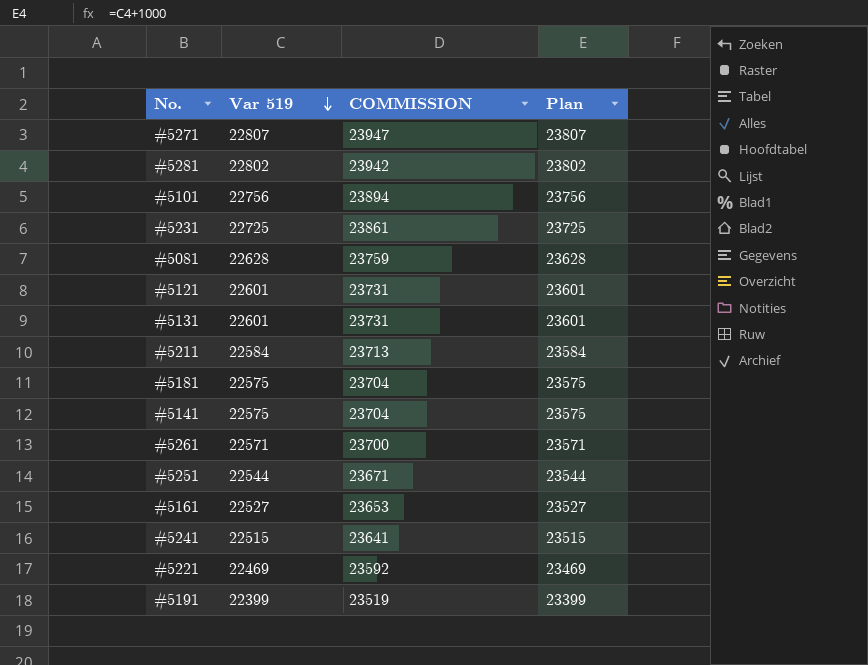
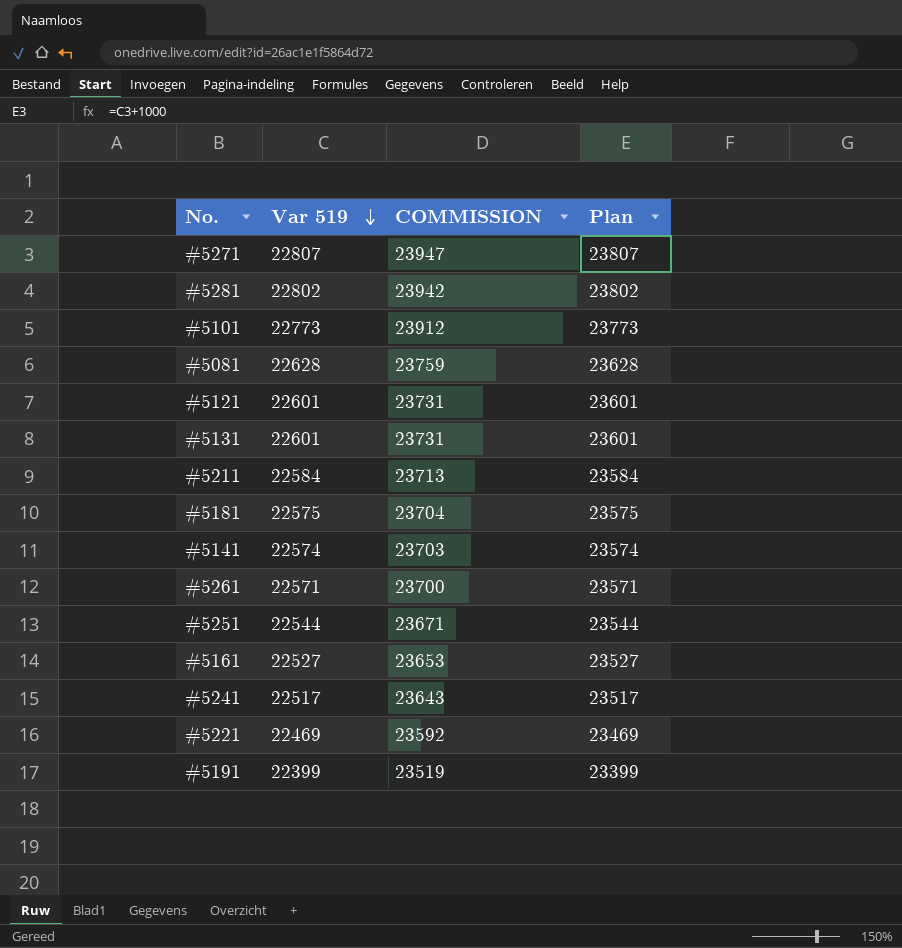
row #5231: 22725 | 23861 | 23725 -> none
#5101 | Var 519: 22756 -> 22773
#5101 | COMMISSION: 23894 -> 23912
#5101 | Plan: 23756 -> 23773
#5141 | Var 519: 22575 -> 22574
#5141 | COMMISSION: 23704 -> 23703
#5141 | Plan: 23575 -> 23574
#5241 | Var 519: 22515 -> 22517
#5241 | COMMISSION: 23641 -> 23643
#5241 | Plan: 23515 -> 23517

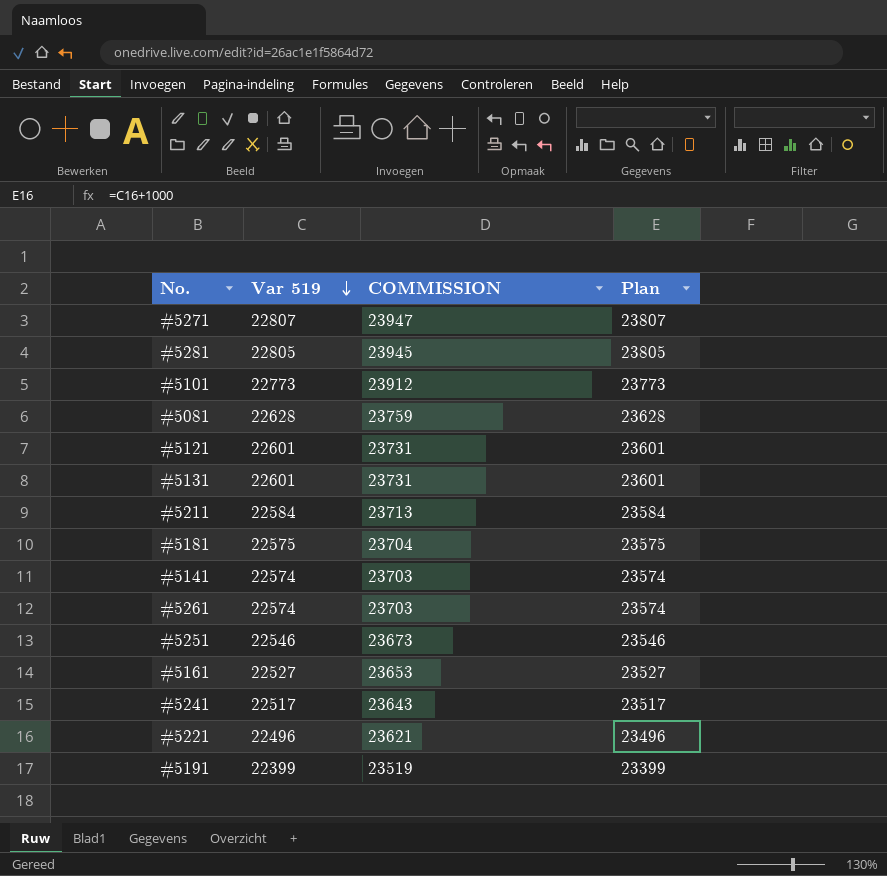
#5281 | Var 519: 22802 -> 22805
#5281 | COMMISSION: 23942 -> 23945
#5281 | Plan: 23802 -> 23805
#5261 | Var 519: 22571 -> 22574
#5261 | COMMISSION: 23700 -> 23703
#5261 | Plan: 23571 -> 23574
#5251 | Var 519: 22544 -> 22546
#5251 | COMMISSION: 23671 -> 23673
#5251 | Plan: 23544 -> 23546
#5221 | Var 519: 22469 -> 22496
#5221 | COMMISSION: 23592 -> 23621
#5221 | Plan: 23469 -> 23496

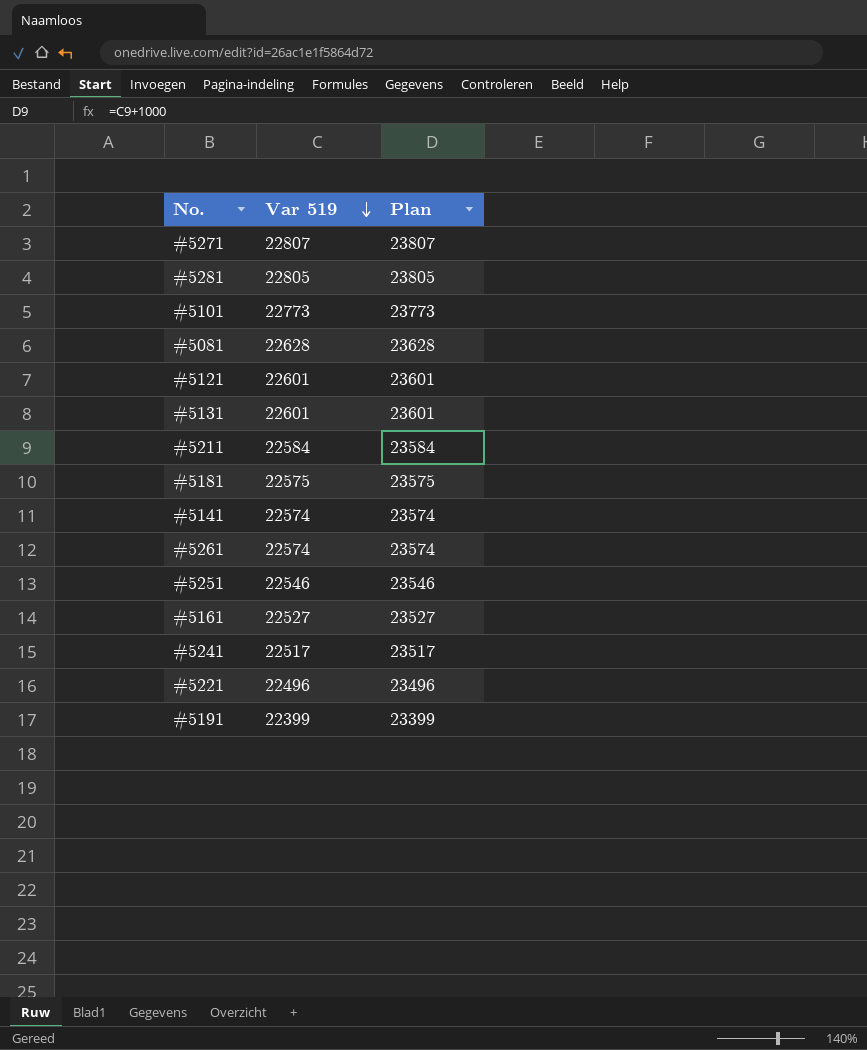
column COMMISSION | formula: [Var 519] * 1.05 -> none

